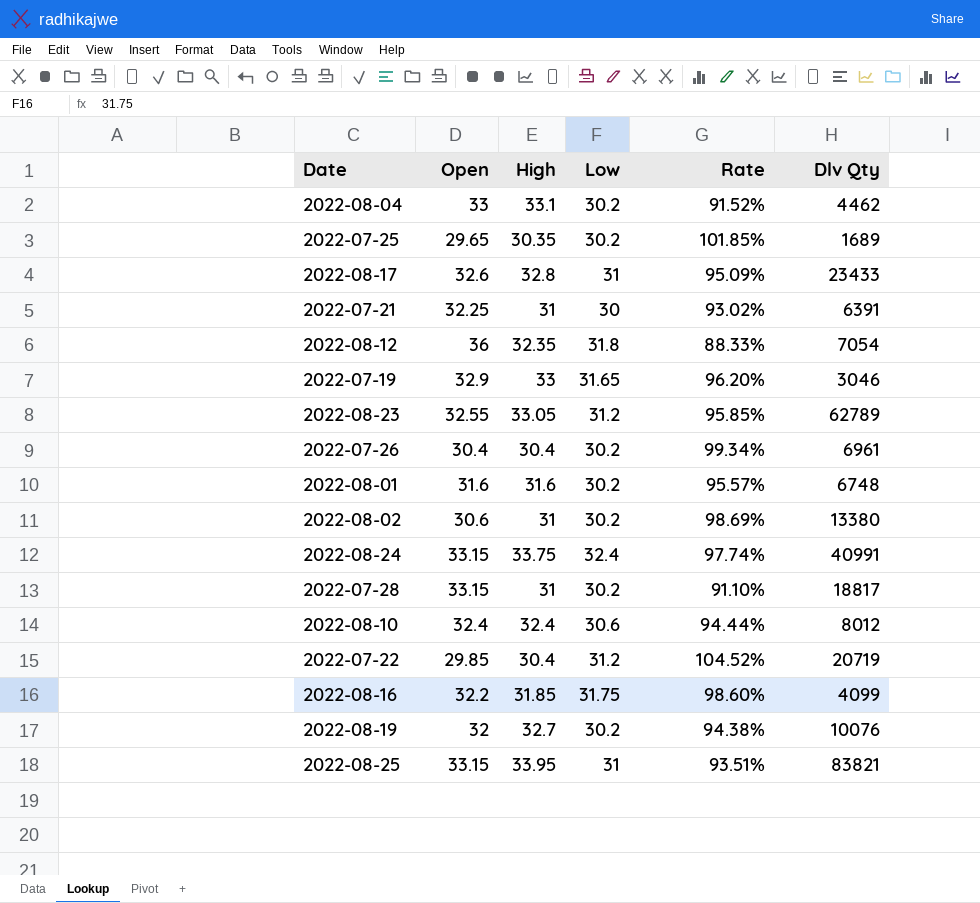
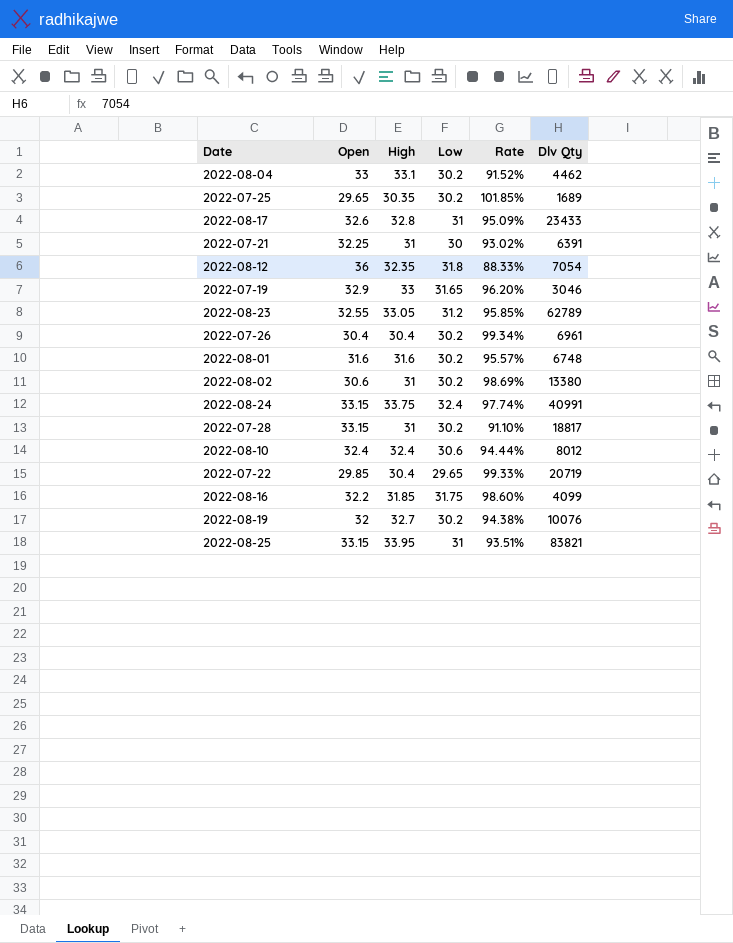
2022-07-22 | Low: 31.2 -> 29.65
2022-07-22 | Rate: 104.52% -> 99.33%

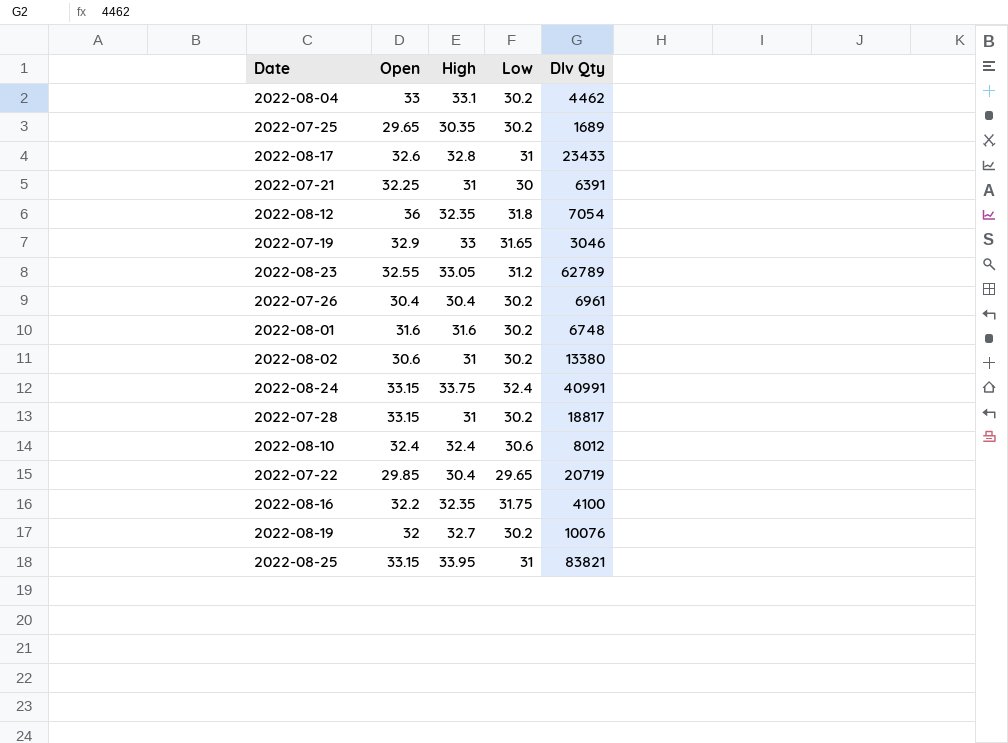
column Rate | formula: [Low] / [Open] -> none
2022-08-16 | High: 31.85 -> 32.35
2022-08-16 | Dlv Qty: 4099 -> 4100

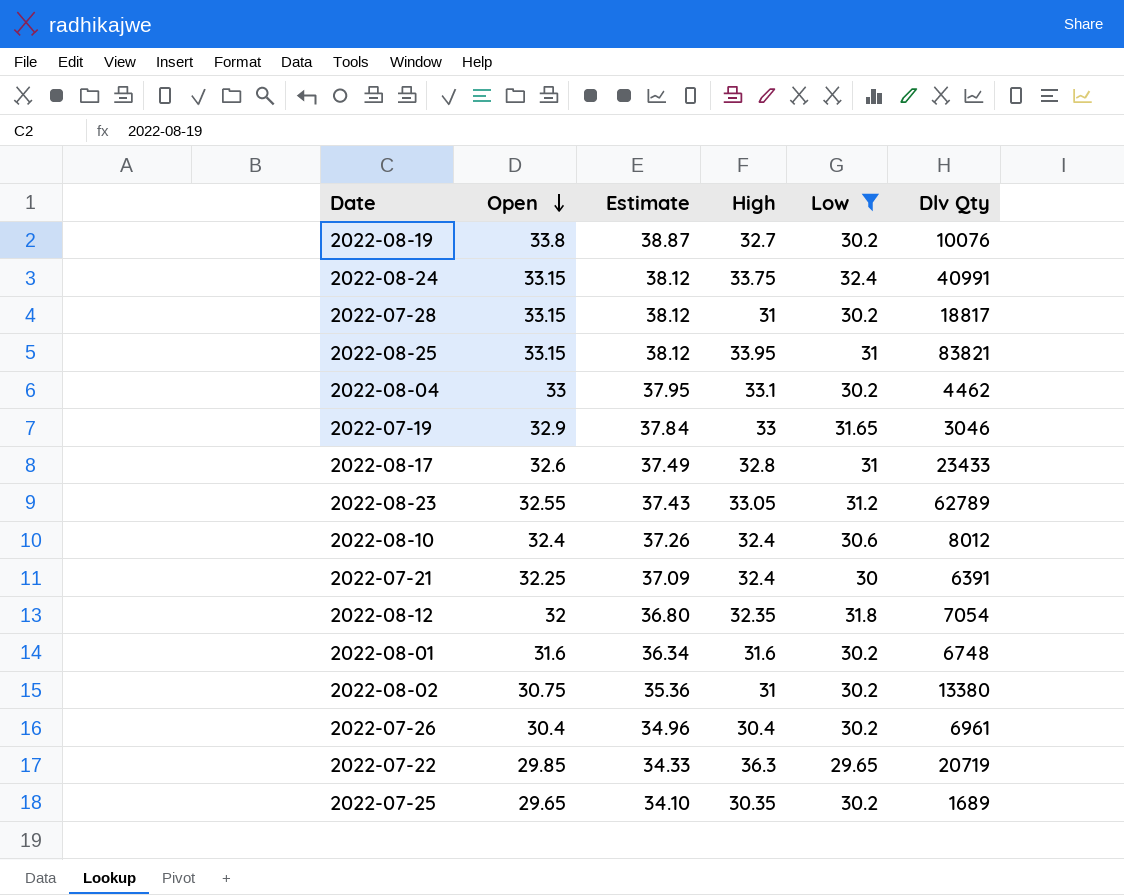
filter: none -> Low != 31.75
row order: none -> Open descending
column Estimate | formula: none -> [Open] * 1.15
2022-08-19 | Open: 32 -> 33.8
2022-07-21 | High: 31 -> 32.4
2022-08-12 | Open: 36 -> 32
2022-08-02 | Open: 30.6 -> 30.75
2022-07-22 | High: 30.4 -> 36.3

